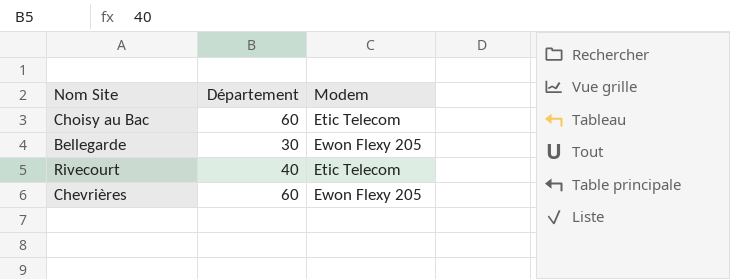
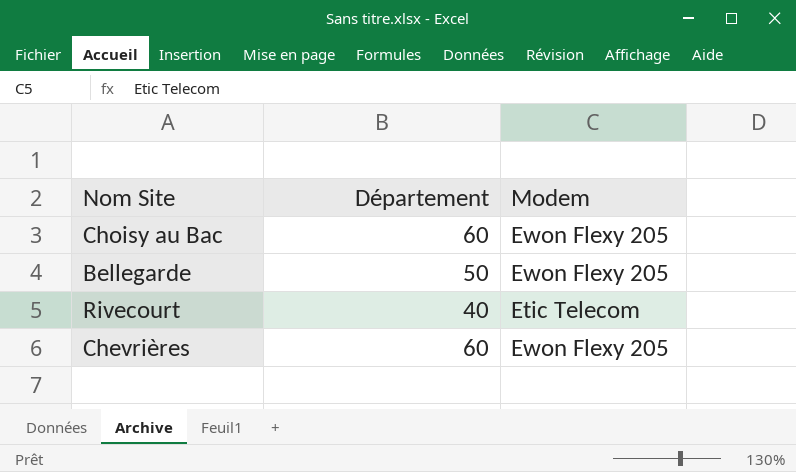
Choisy au Bac | Modem: Etic Telecom -> Ewon Flexy 205
Bellegarde | Département: 30 -> 50

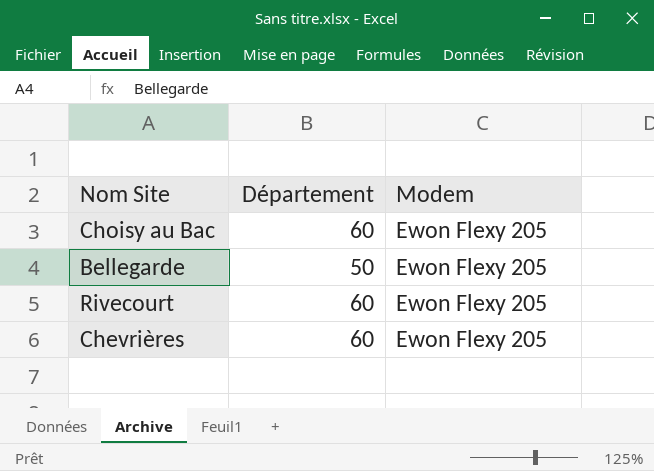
Rivecourt | Département: 40 -> 60
Rivecourt | Modem: Etic Telecom -> Ewon Flexy 205

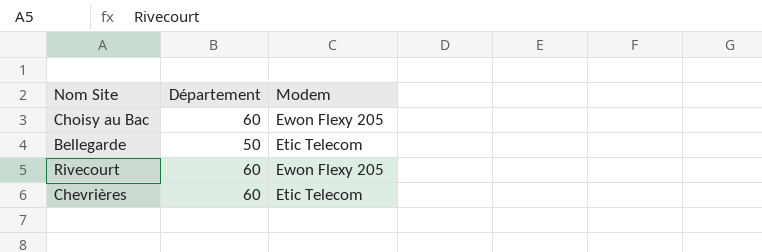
Bellegarde | Modem: Ewon Flexy 205 -> Etic Telecom
Chevrières | Modem: Ewon Flexy 205 -> Etic Telecom

